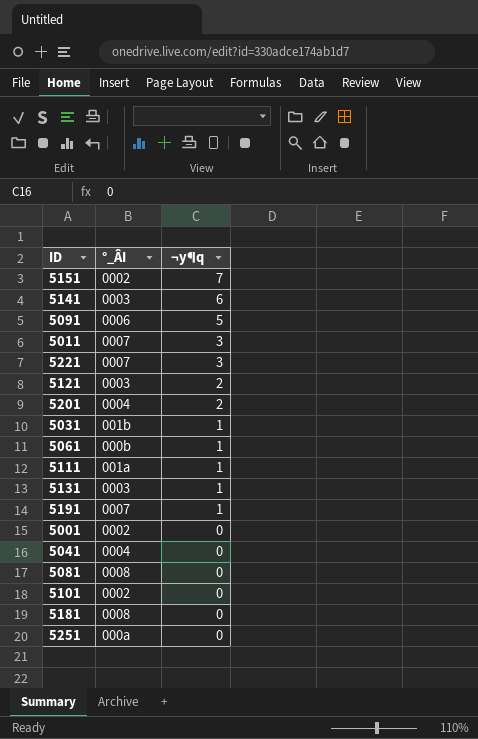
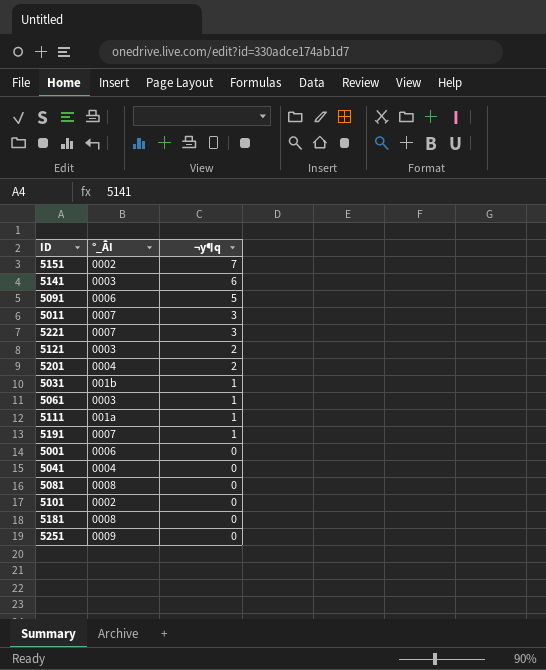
row 5131: 0003 | 1 -> none
5061 | °_ÂI: 000b -> 0003
5001 | °_ÂI: 0002 -> 0006
5251 | °_ÂI: 000a -> 0009

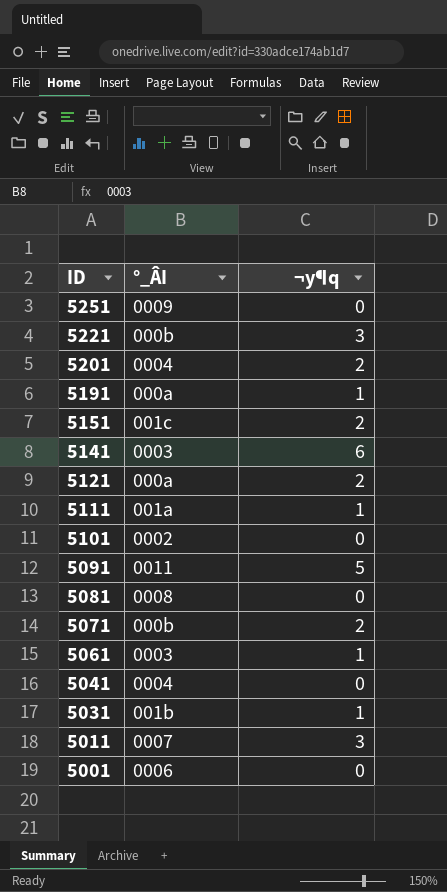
row order: ¬y¶q descending -> ID descending
row 5181: 0008 | 0 -> none
5221 | °_ÂI: 0007 -> 000b
5191 | °_ÂI: 0007 -> 000a
5151 | °_ÂI: 0002 -> 001c
5151 | ¬y¶q: 7 -> 2
5121 | °_ÂI: 0003 -> 000a
5091 | °_ÂI: 0006 -> 0011
row 5071: none -> 000b | 2

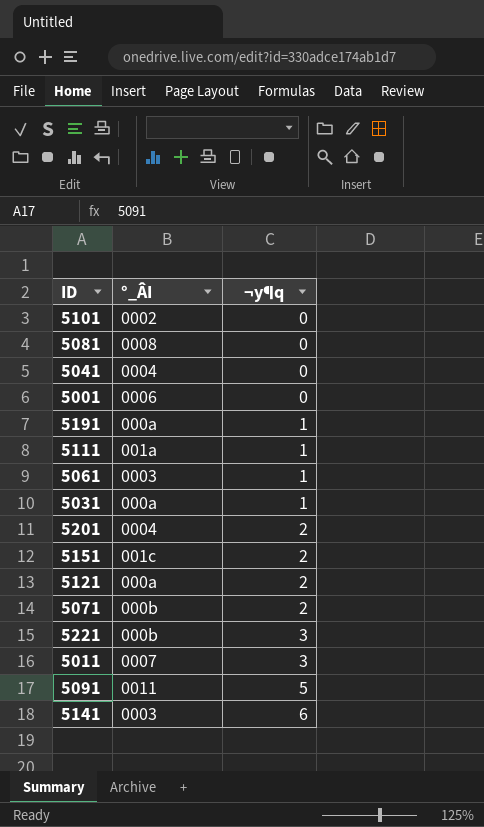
row order: ID descending -> ¬y¶q ascending
row 5251: 0009 | 0 -> none
5031 | °_ÂI: 001b -> 000a

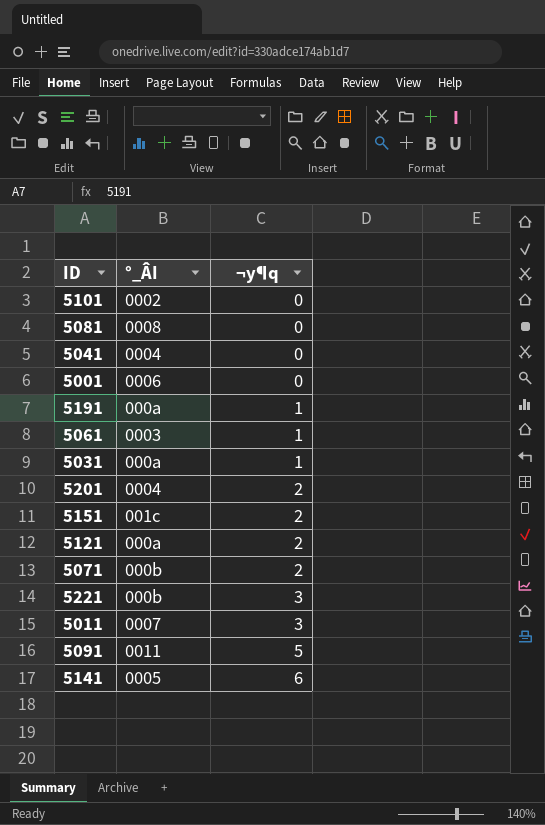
row 5111: 001a | 1 -> none
5141 | °_ÂI: 0003 -> 0005

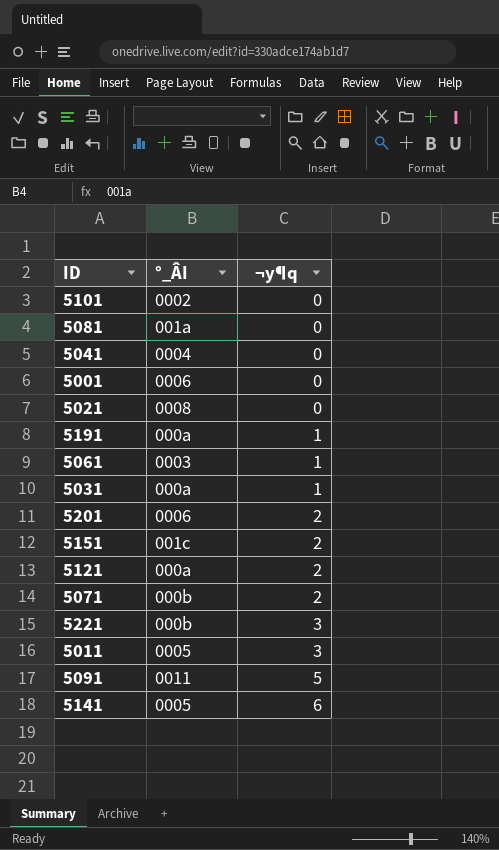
5081 | °_ÂI: 0008 -> 001a
row 5021: none -> 0008 | 0
5201 | °_ÂI: 0004 -> 0006
5011 | °_ÂI: 0007 -> 0005

